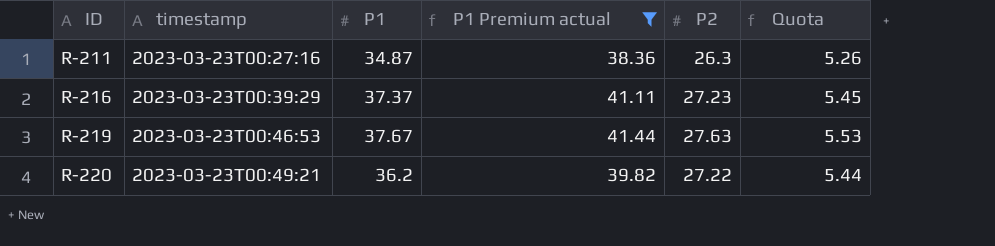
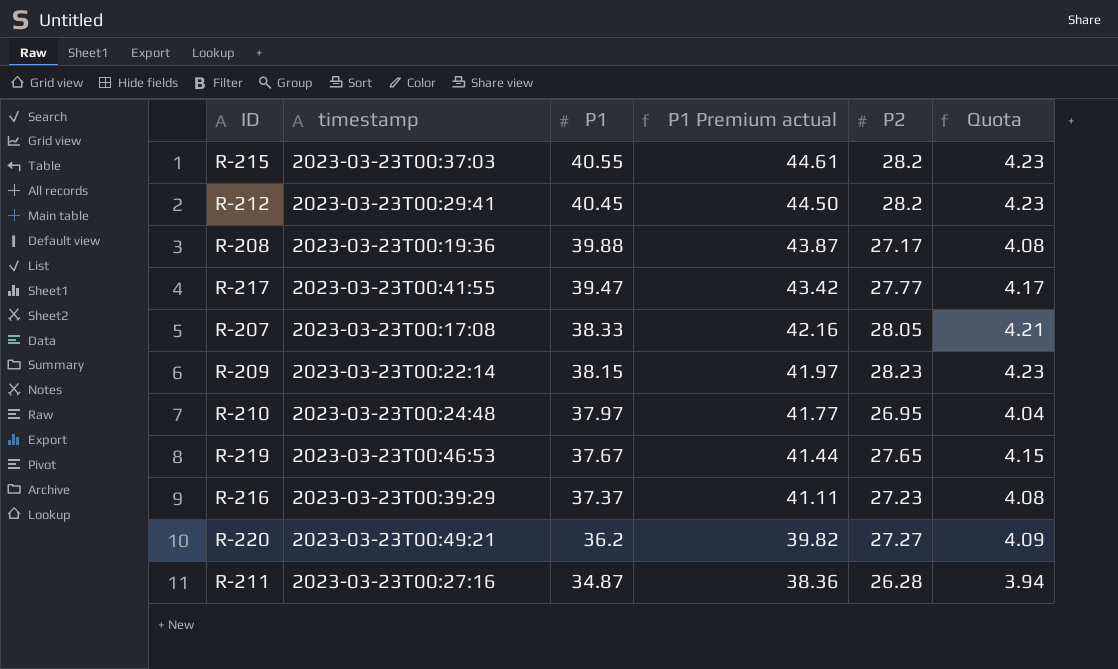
filter: P1 Premium actual <= 41.44 -> none
row order: ID ascending -> P1 descending
column Quota | formula: [P2] * 0.2 -> [P2] * 0.15
R-219 | P2: 27.63 -> 27.65
R-220 | P2: 27.22 -> 27.27
R-211 | P2: 26.3 -> 26.28

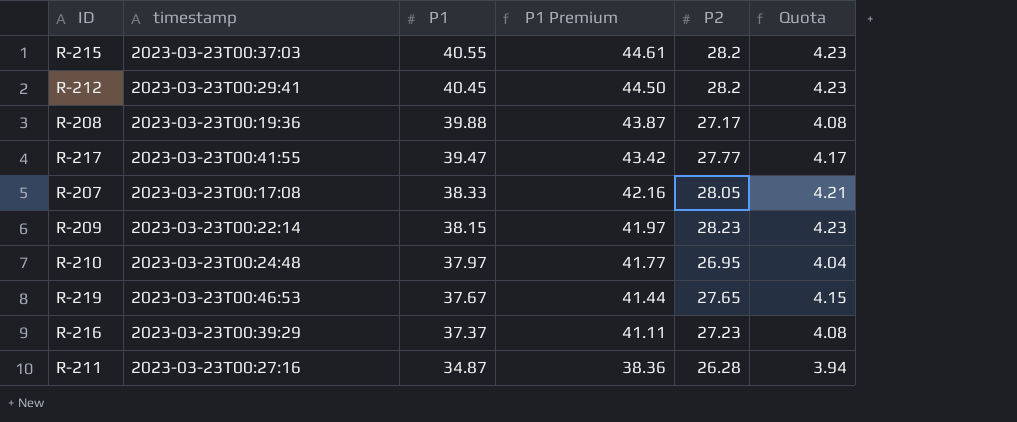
column name: P1 Premium actual -> P1 Premium
row R-220: 2023-03-23T00:49:21 | 36.2 | 39.82 | 27.27 | 4.09 -> none

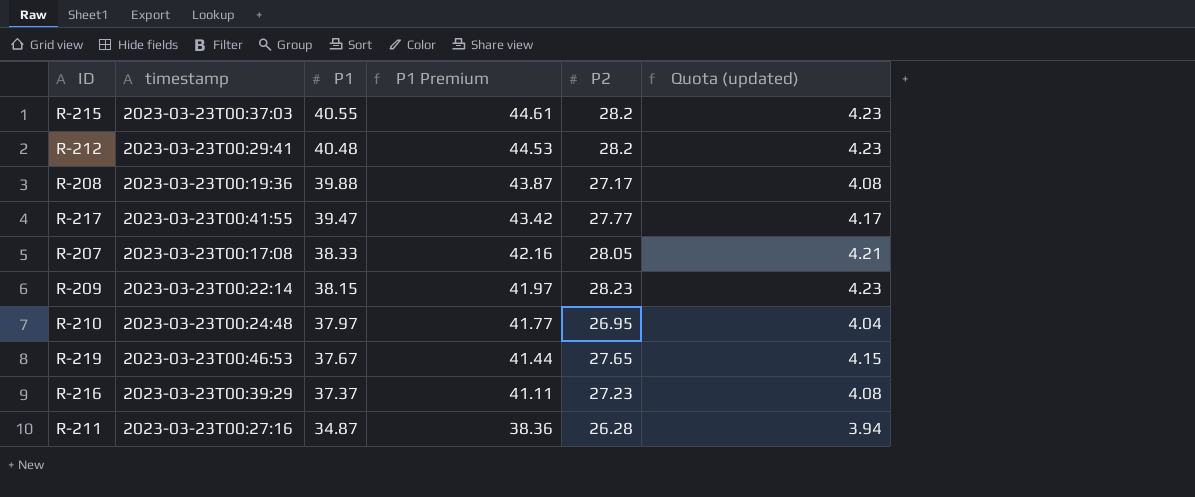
column name: Quota -> Quota (updated)
R-212 | P1: 40.45 -> 40.48
R-212 | P1 Premium: 44.50 -> 44.53

